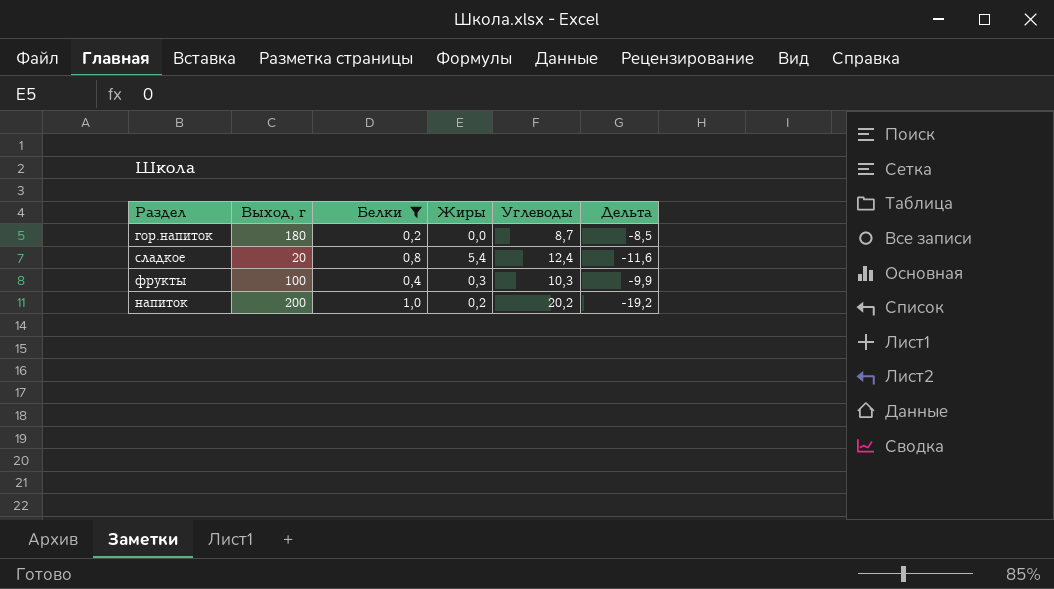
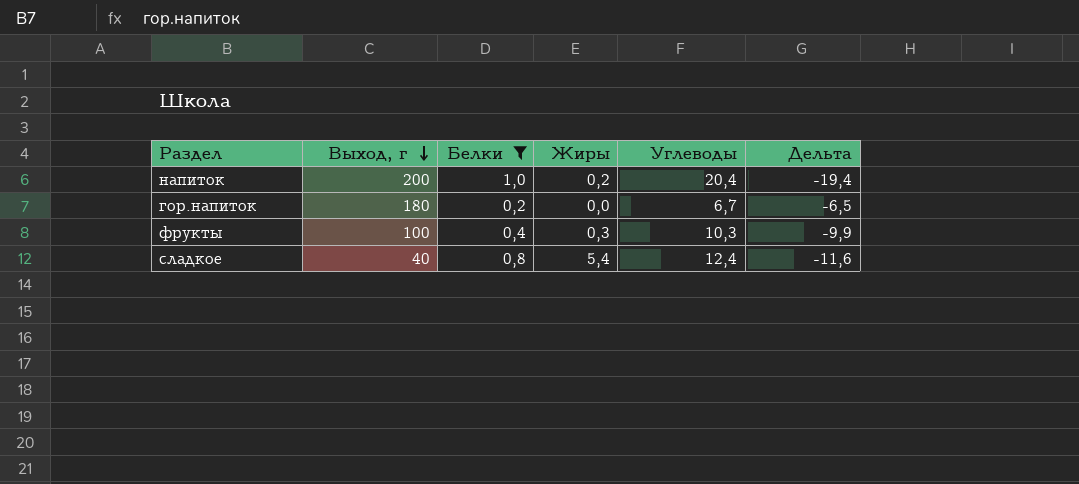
row order: none -> Выход, г descending
напиток | Углеводы: 20,2 -> 20,4
напиток | Дельта: -19,2 -> -19,4
гор.напиток | Углеводы: 8,7 -> 6,7
гор.напиток | Дельта: -8,5 -> -6,5
сладкое | Выход, г: 20 -> 40

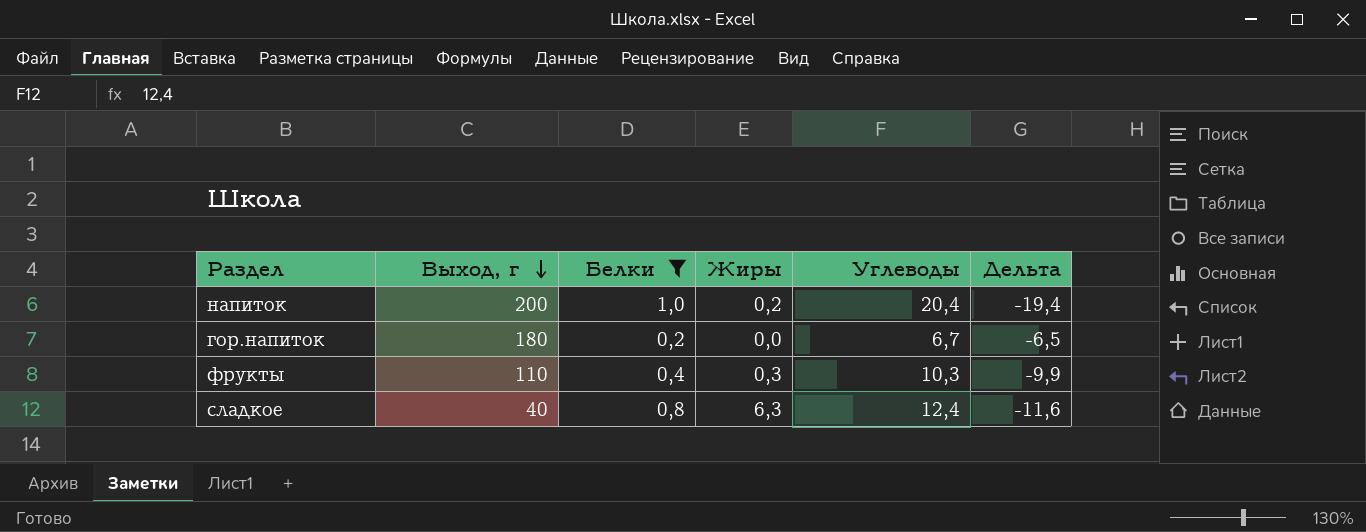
фрукты | Выход, г: 100 -> 110
сладкое | Жиры: 5,4 -> 6,3

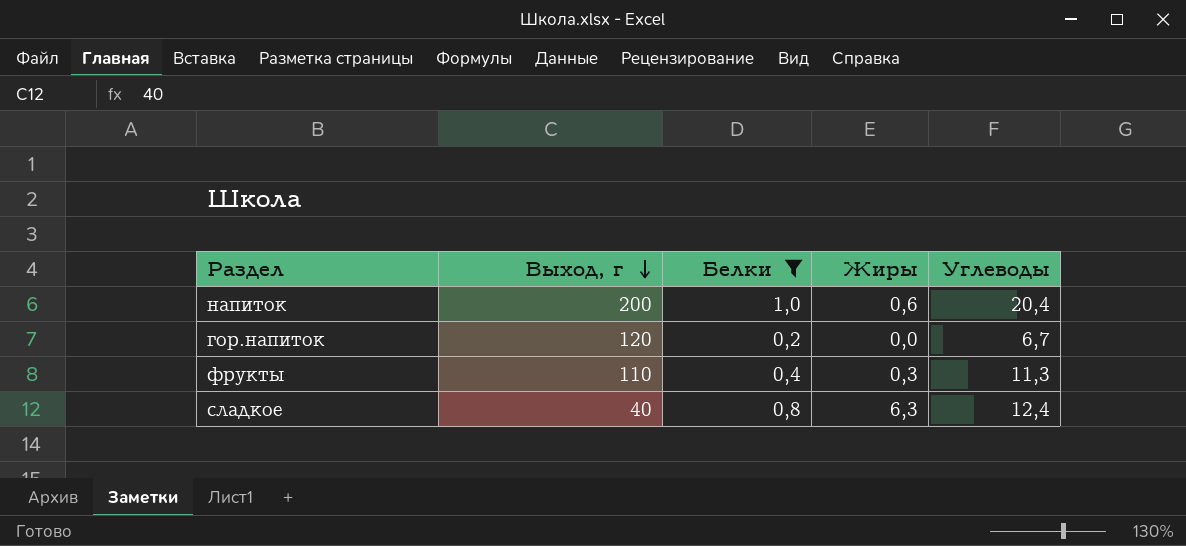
column Дельта | formula: [Белки] - [Углеводы] -> none
напиток | Жиры: 0,2 -> 0,6
гор.напиток | Выход, г: 180 -> 120
фрукты | Углеводы: 10,3 -> 11,3

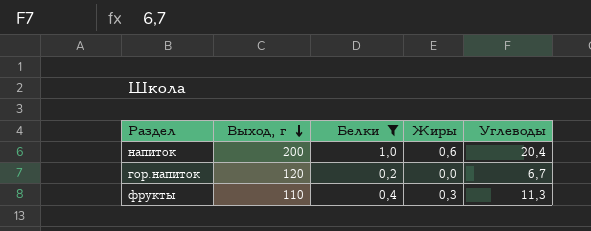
row сладкое: 40 | 0,8 | 6,3 | 12,4 -> none

